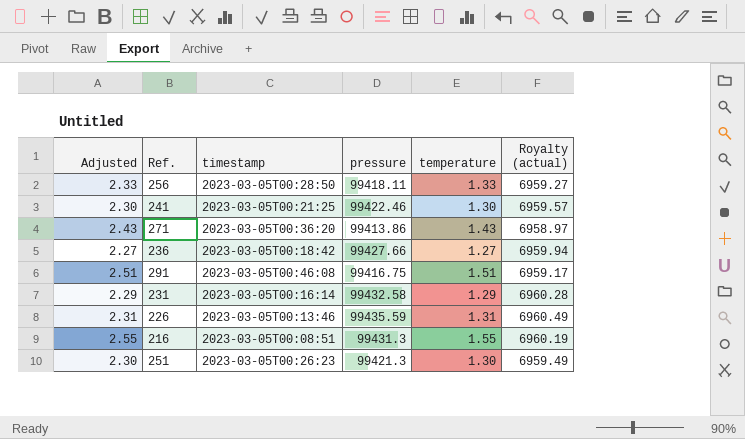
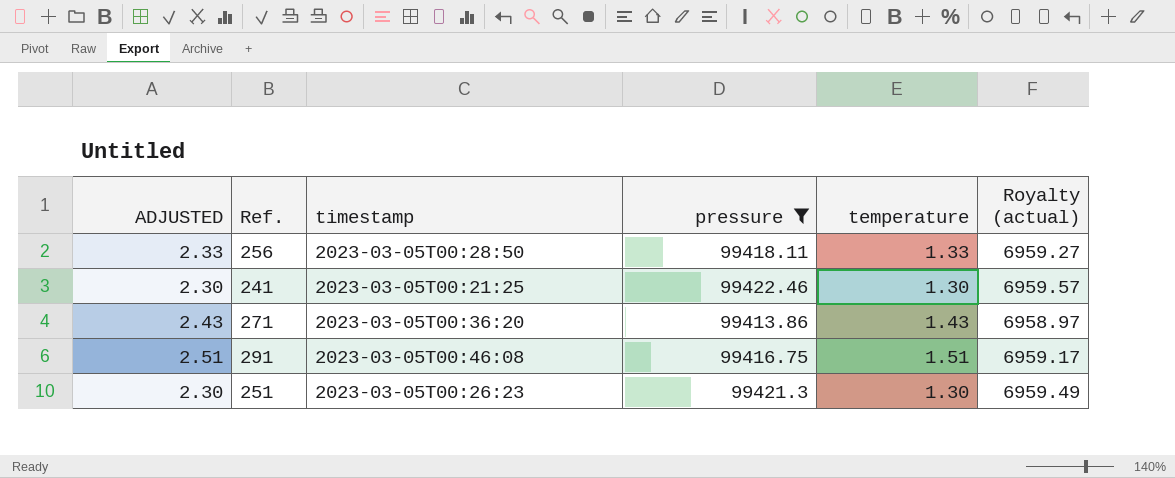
filter: none -> pressure <= 99422.46
column name: Adjusted -> ADJUSTED

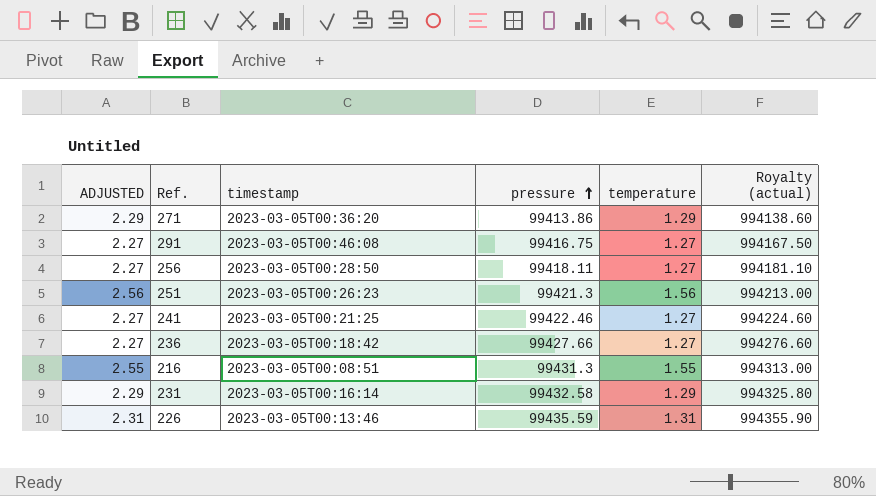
filter: pressure <= 99422.46 -> none
row order: none -> pressure ascending
column Royalty (actual) | formula: [pressure] * 0.07 -> [pressure] * 10
271 | ADJUSTED: 2.43 -> 2.29
271 | temperature: 1.43 -> 1.29
291 | ADJUSTED: 2.51 -> 2.27
291 | temperature: 1.51 -> 1.27
256 | ADJUSTED: 2.33 -> 2.27
256 | temperature: 1.33 -> 1.27
251 | ADJUSTED: 2.30 -> 2.56
251 | temperature: 1.30 -> 1.56
241 | ADJUSTED: 2.30 -> 2.27
241 | temperature: 1.30 -> 1.27

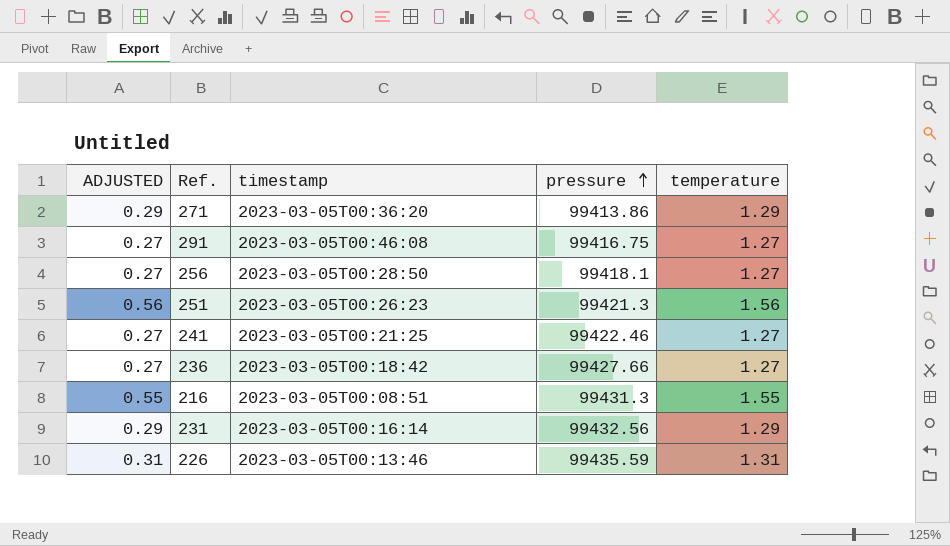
column Royalty (actual) | formula: [pressure] * 10 -> none
column ADJUSTED | formula: [temperature] + 1 -> [temperature] - 1
256 | pressure: 99418.11 -> 99418.1
231 | pressure: 99432.58 -> 99432.56

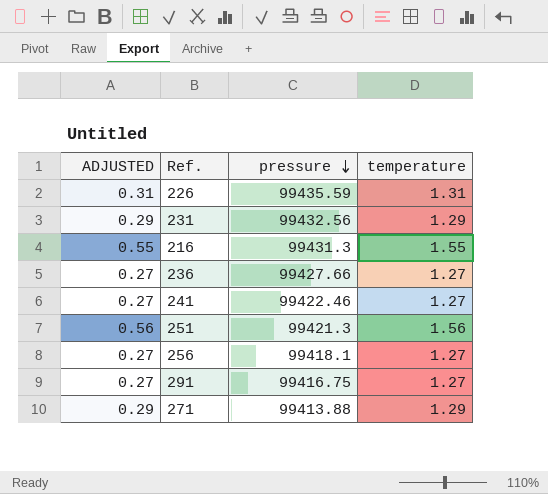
row order: pressure ascending -> pressure descending
column timestamp | position: 3 -> none
271 | pressure: 99413.86 -> 99413.88

